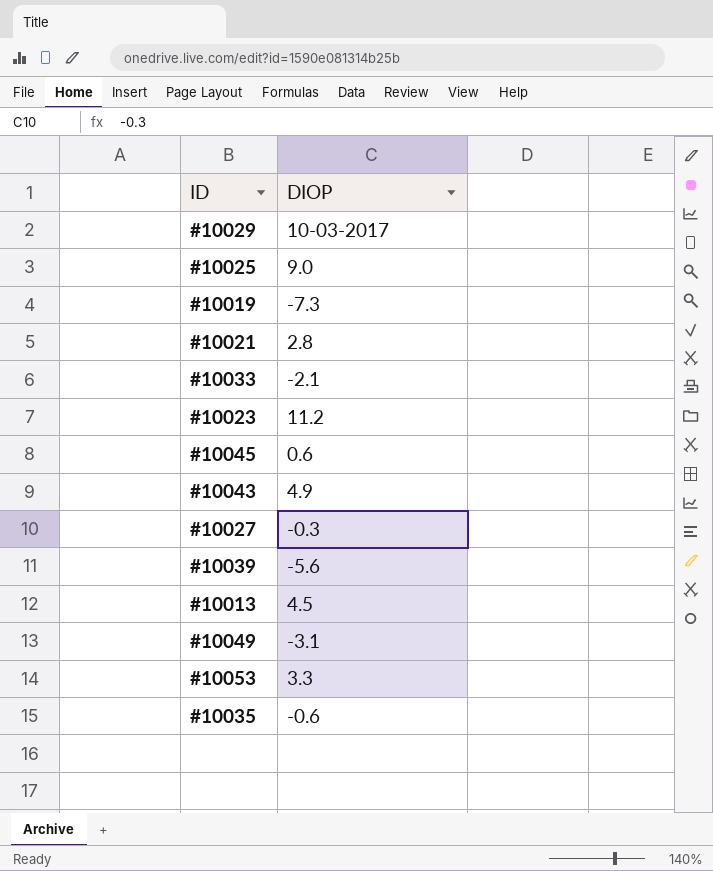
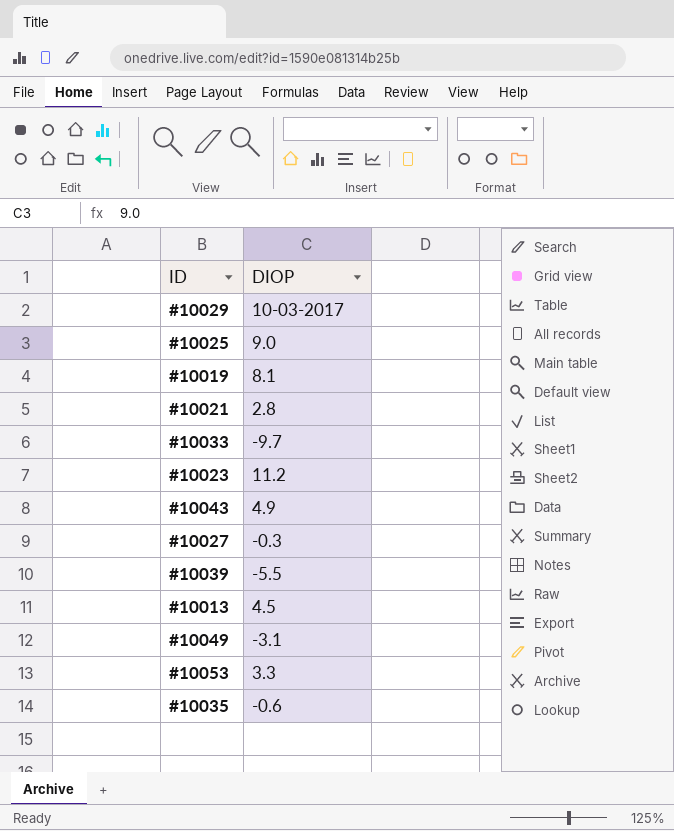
row #10045: 0.6 -> none
#10019 | DIOP: -7.3 -> 8.1
#10033 | DIOP: -2.1 -> -9.7
#10039 | DIOP: -5.6 -> -5.5

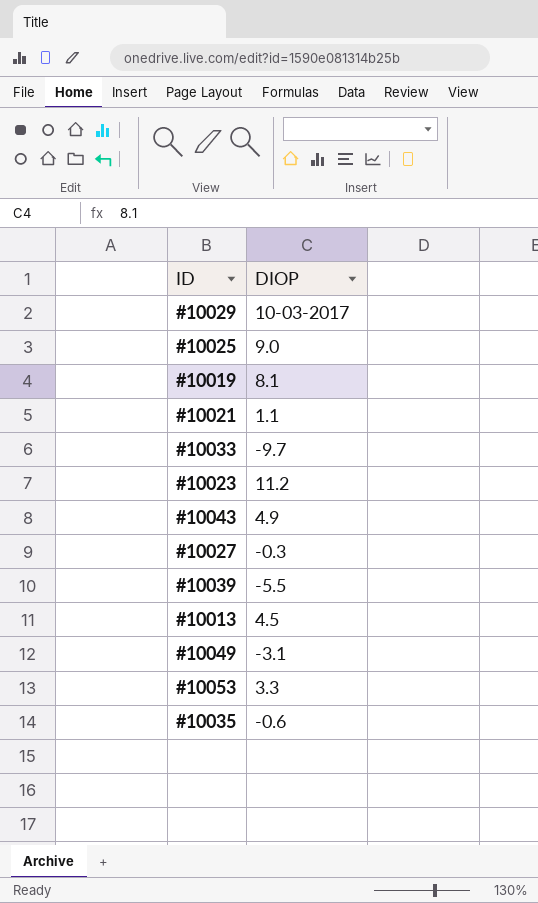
#10021 | DIOP: 2.8 -> 1.1

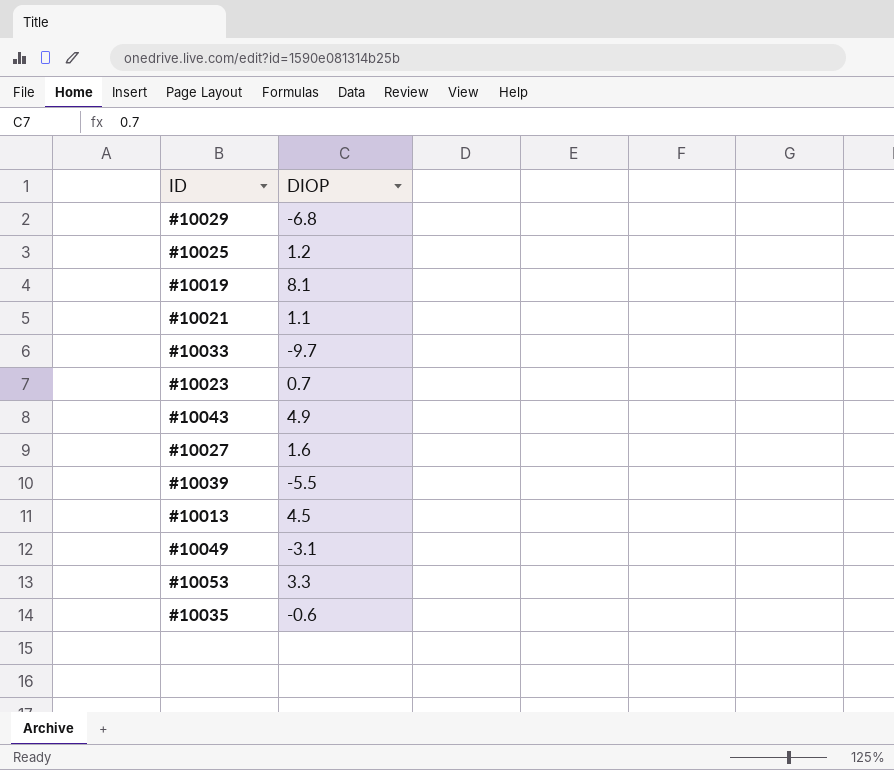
#10029 | DIOP: 10-03-2017 -> -6.8
#10025 | DIOP: 9.0 -> 1.2
#10023 | DIOP: 11.2 -> 0.7
#10027 | DIOP: -0.3 -> 1.6

